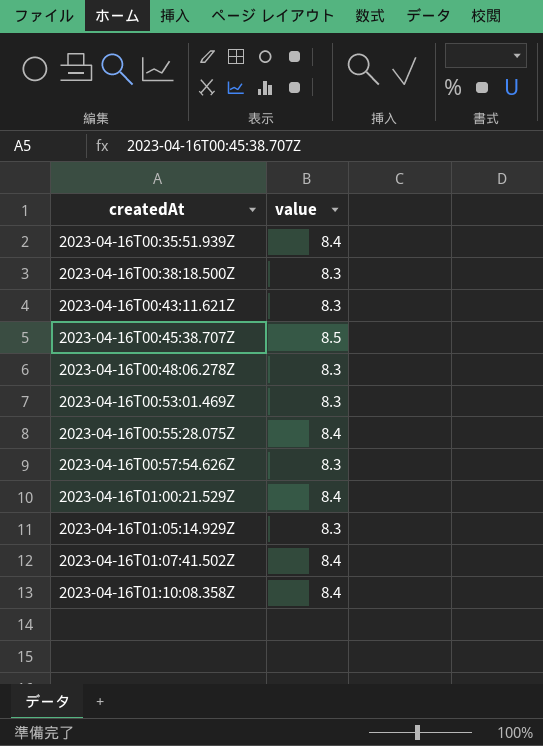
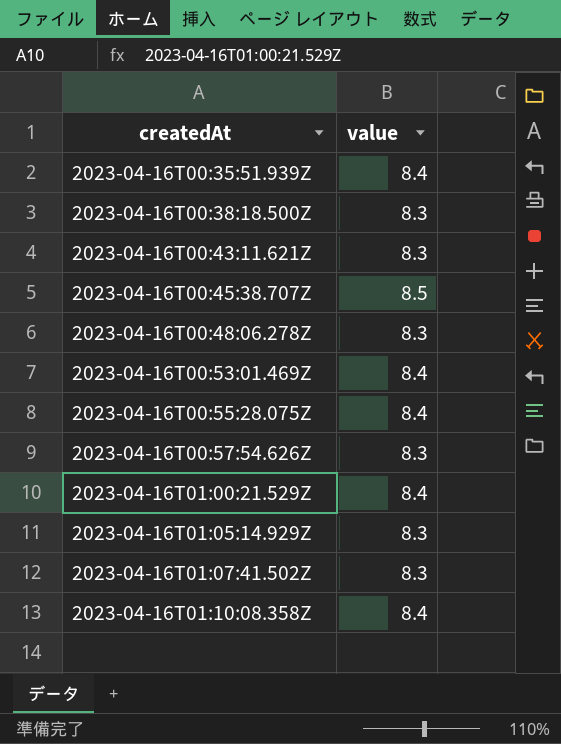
2023-04-16T00:53:01.469Z | value: 8.3 -> 8.4
2023-04-16T01:07:41.502Z | value: 8.4 -> 8.3

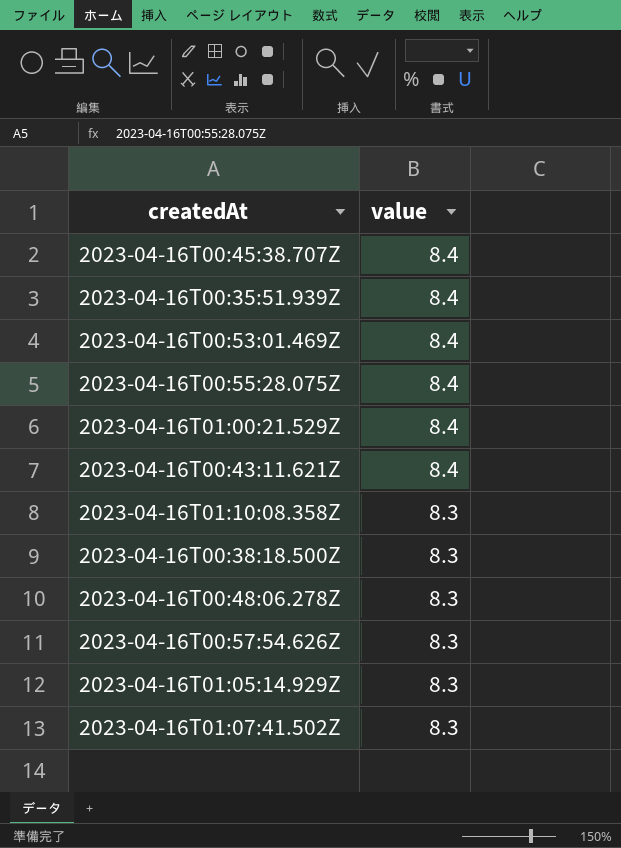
row order: createdAt ascending -> value descending
2023-04-16T00:45:38.707Z | value: 8.5 -> 8.4
2023-04-16T00:43:11.621Z | value: 8.3 -> 8.4
2023-04-16T01:10:08.358Z | value: 8.4 -> 8.3

